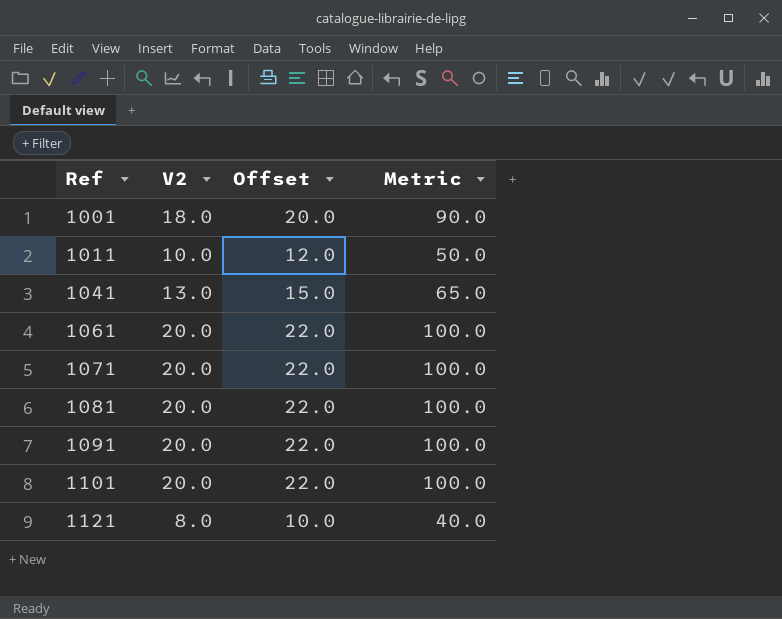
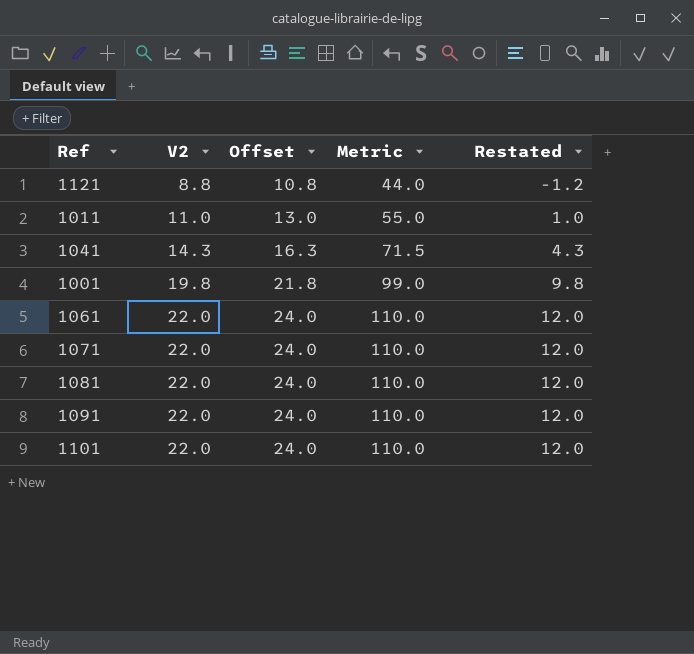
row order: Ref ascending -> V2 ascending
column Restated | formula: none -> [V2] - 10
1121 | V2: 8.0 -> 8.8
1121 | Offset: 10.0 -> 10.8
1121 | Metric: 40.0 -> 44.0
1011 | V2: 10.0 -> 11.0
1011 | Offset: 12.0 -> 13.0
1011 | Metric: 50.0 -> 55.0
1041 | V2: 13.0 -> 14.3
1041 | Offset: 15.0 -> 16.3
1041 | Metric: 65.0 -> 71.5
1001 | V2: 18.0 -> 19.8
1001 | Offset: 20.0 -> 21.8
1001 | Metric: 90.0 -> 99.0
1061 | V2: 20.0 -> 22.0
1061 | Offset: 22.0 -> 24.0
1061 | Metric: 100.0 -> 110.0
1071 | V2: 20.0 -> 22.0
1071 | Offset: 22.0 -> 24.0
1071 | Metric: 100.0 -> 110.0
1081 | V2: 20.0 -> 22.0
1081 | Offset: 22.0 -> 24.0
1081 | Metric: 100.0 -> 110.0
1091 | V2: 20.0 -> 22.0
1091 | Offset: 22.0 -> 24.0
1091 | Metric: 100.0 -> 110.0
1101 | V2: 20.0 -> 22.0
1101 | Offset: 22.0 -> 24.0
1101 | Metric: 100.0 -> 110.0

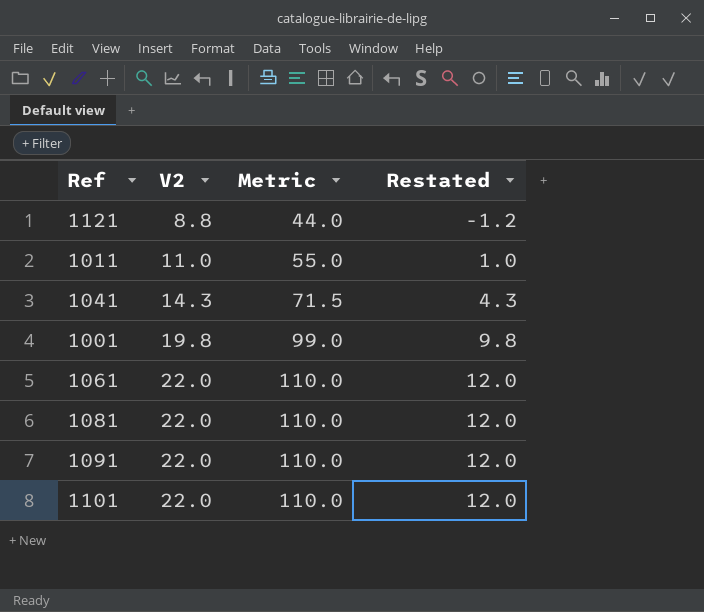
column Offset | formula: [V2] + 2 -> none
row 1071: 22.0 | 24.0 | 110.0 | 12.0 -> none

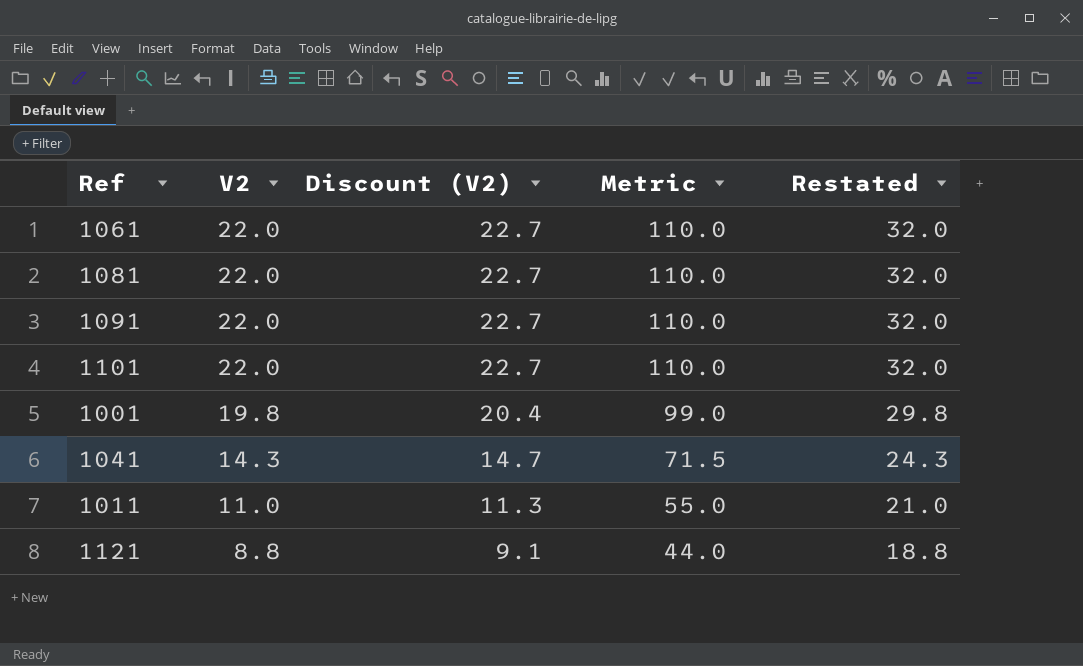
row order: V2 ascending -> V2 descending
column Discount (V2) | formula: none -> [V2] * 1.03
column Restated | formula: [V2] - 10 -> [V2] + 10

